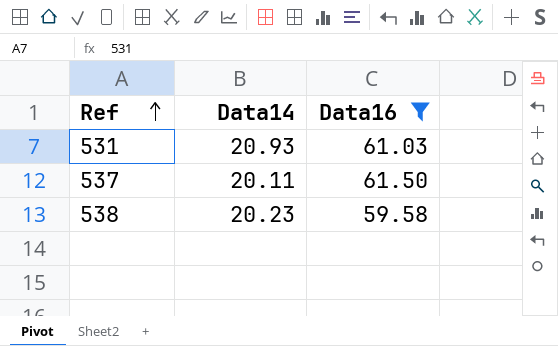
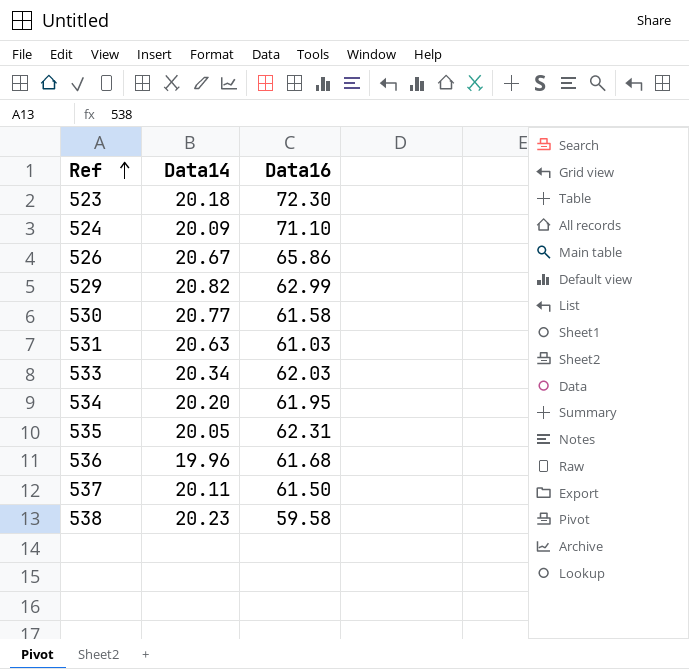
filter: Data16 <= 61.50 -> none
531 | Data14: 20.93 -> 20.63

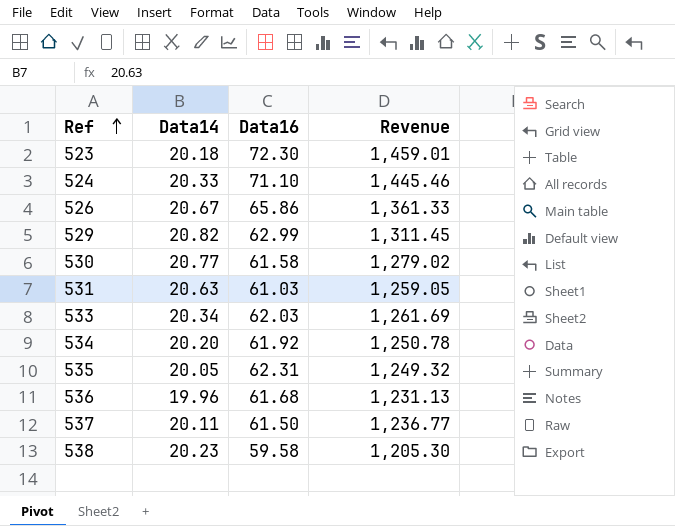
column Revenue | formula: none -> [Data14] * [Data16]
524 | Data14: 20.09 -> 20.33
534 | Data16: 61.95 -> 61.92

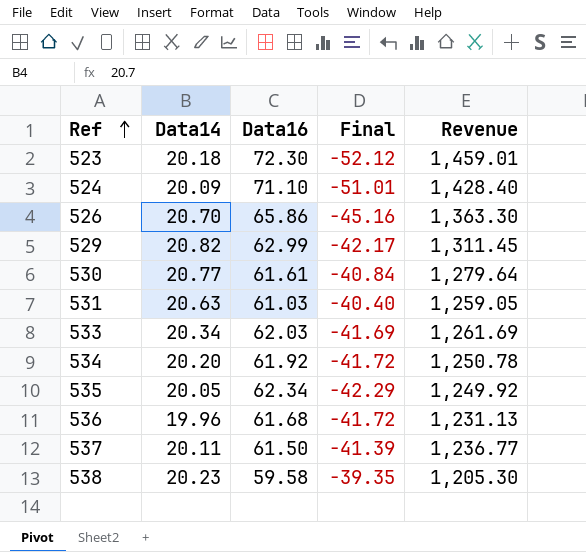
column Final | formula: none -> [Data14] - [Data16]
524 | Data14: 20.33 -> 20.09
524 | Revenue: 1,445.46 -> 1,428.40
526 | Data14: 20.67 -> 20.70
526 | Revenue: 1,361.33 -> 1,363.30
530 | Data16: 61.58 -> 61.61
530 | Revenue: 1,279.02 -> 1,279.64
535 | Data16: 62.31 -> 62.34
535 | Revenue: 1,249.32 -> 1,249.92

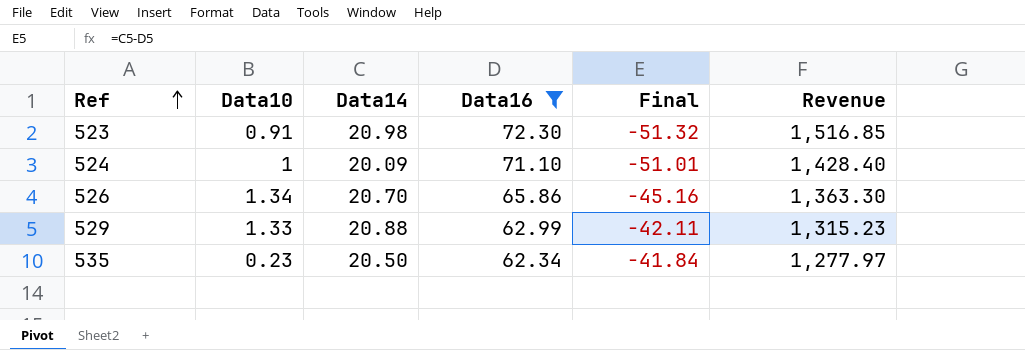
filter: none -> Data16 >= 62.34
column Data10 | position: none -> 2
523 | Data14: 20.18 -> 20.98
523 | Final: -52.12 -> -51.32
523 | Revenue: 1,459.01 -> 1,516.85
529 | Data14: 20.82 -> 20.88
529 | Final: -42.17 -> -42.11
529 | Revenue: 1,311.45 -> 1,315.23
535 | Data14: 20.05 -> 20.50
535 | Final: -42.29 -> -41.84
535 | Revenue: 1,249.92 -> 1,277.97

